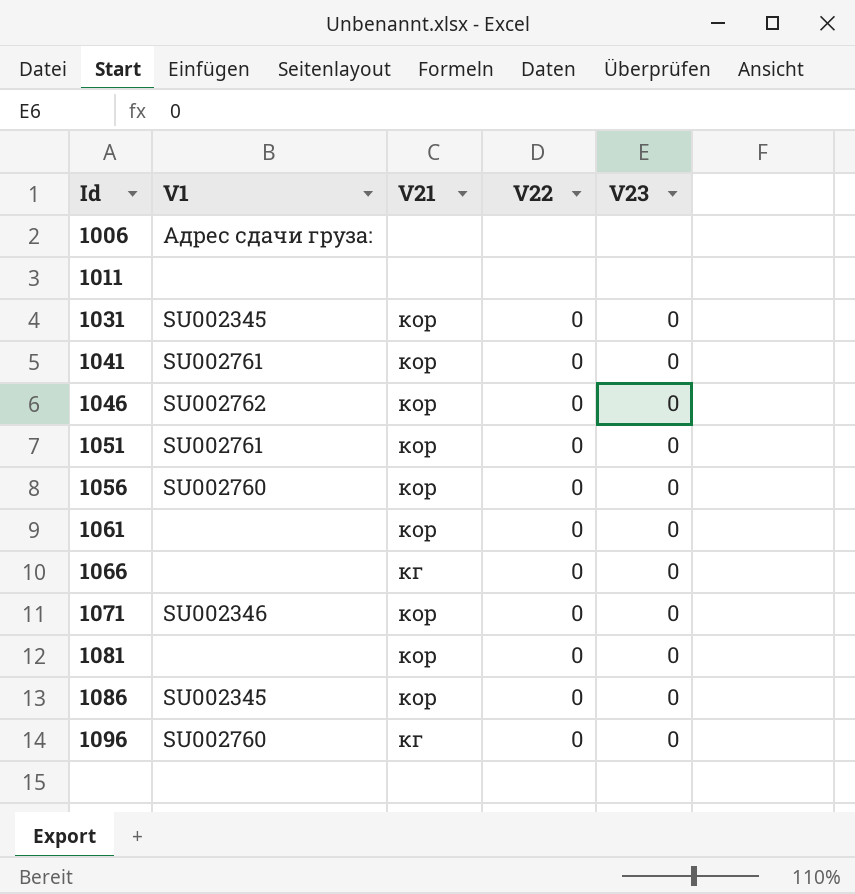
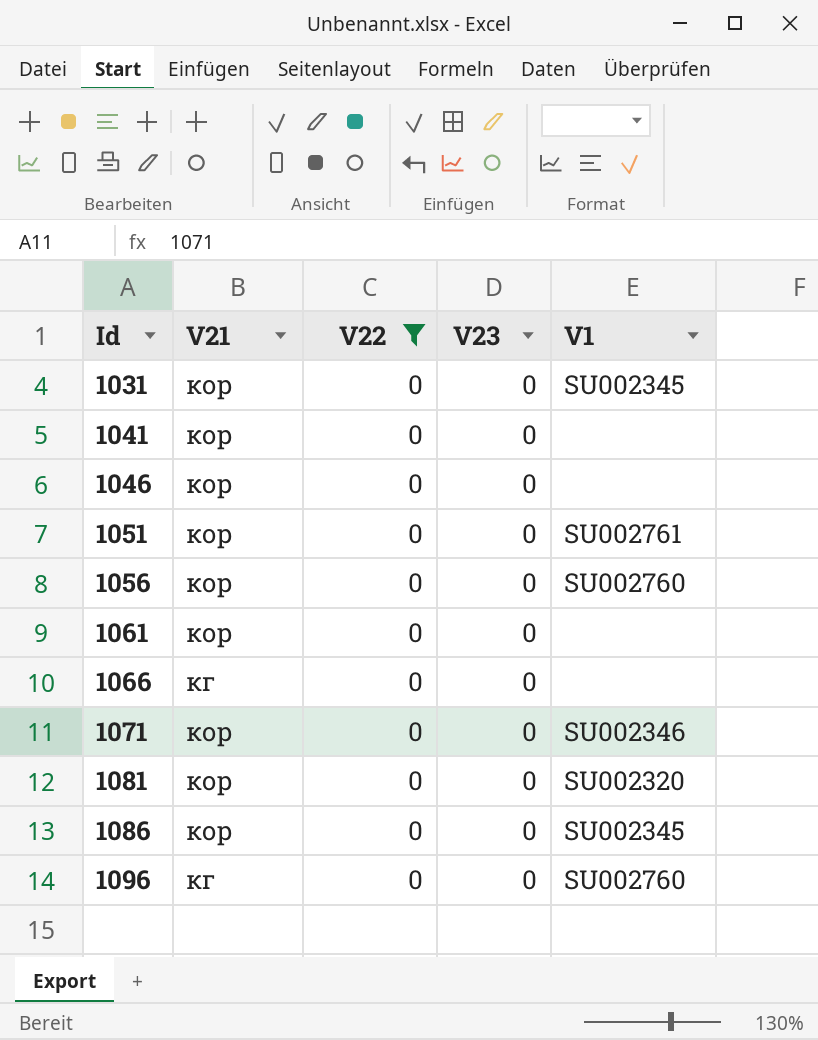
filter: none -> V22 = 0
column V1 | position: 2 -> 5
1041 | V1: SU002761 -> none
1046 | V1: SU002762 -> none
1081 | V1: none -> SU002320

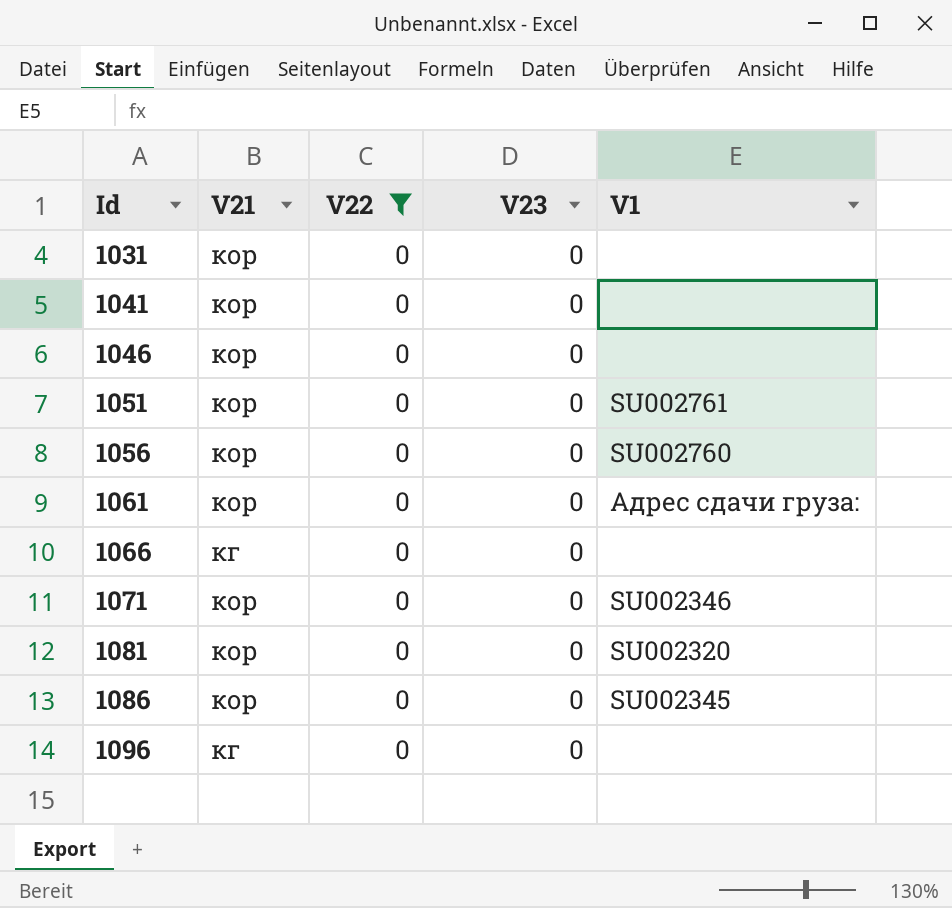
1031 | V1: SU002345 -> none
1061 | V1: none -> Адрес сдачи груза:
1096 | V1: SU002760 -> none

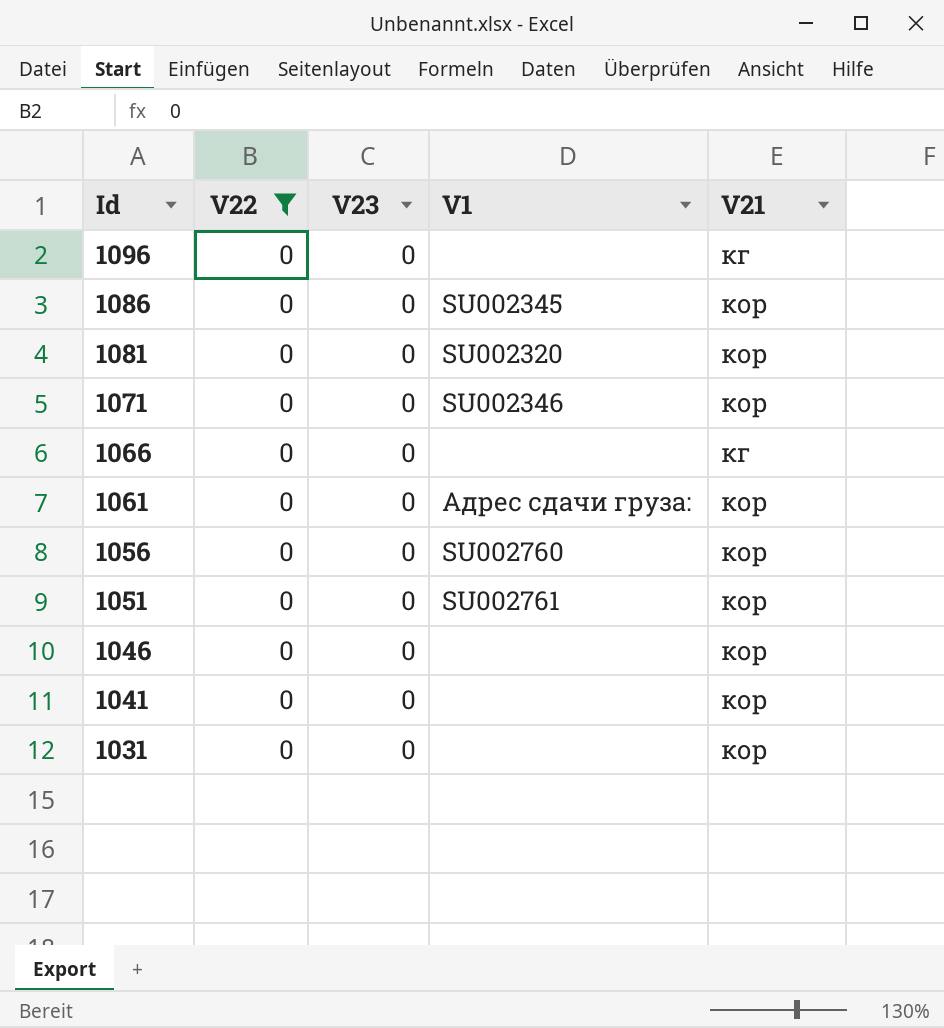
row order: Id ascending -> Id descending
column V21 | position: 2 -> 5

